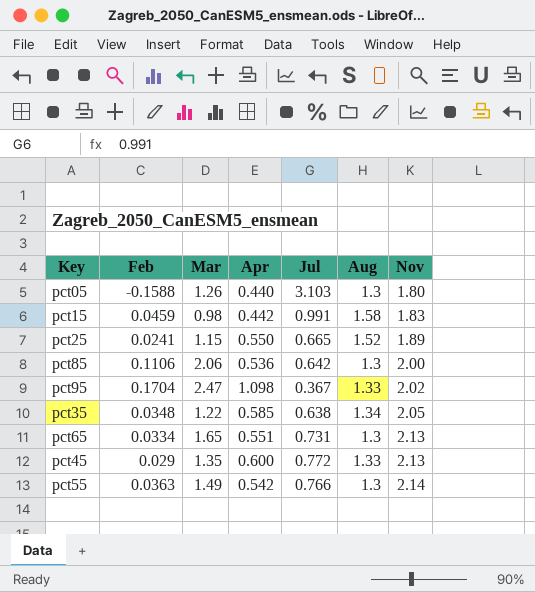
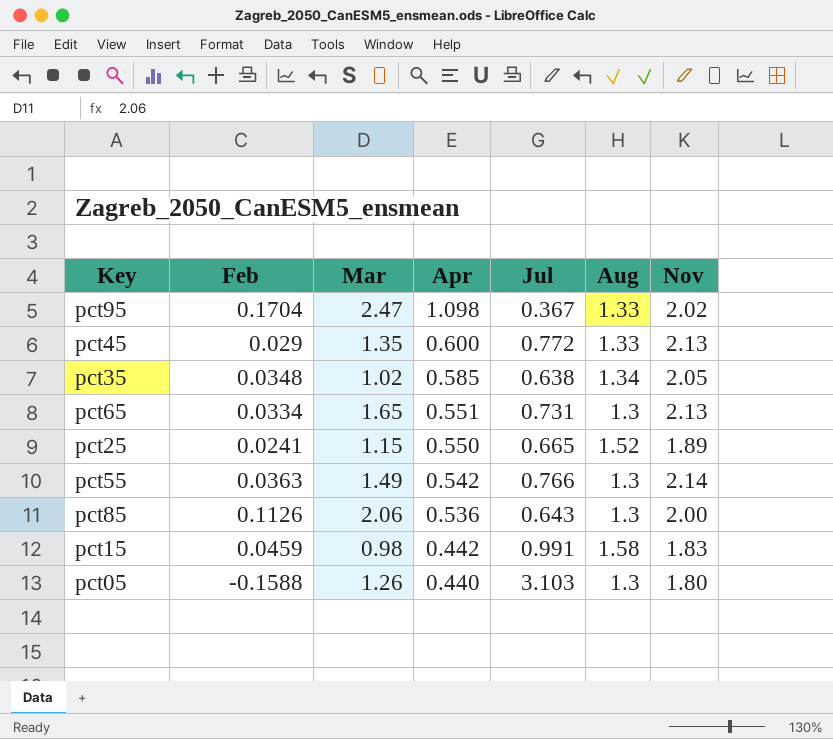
row order: Nov ascending -> Apr descending
pct35 | Mar: 1.22 -> 1.02
pct85 | Feb: 0.1106 -> 0.1126
pct85 | Jul: 0.642 -> 0.643

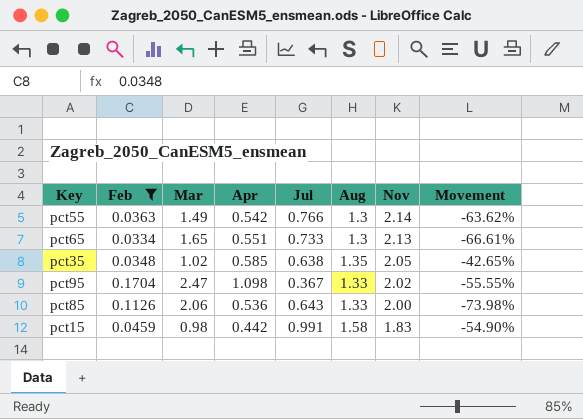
filter: none -> Feb >= 0.0334
row order: Apr descending -> Nov descending
column Movement | formula: none -> ([Apr] - [Mar]) / [Mar]
pct65 | Jul: 0.731 -> 0.733
pct35 | Aug: 1.34 -> 1.35
pct85 | Aug: 1.3 -> 1.33

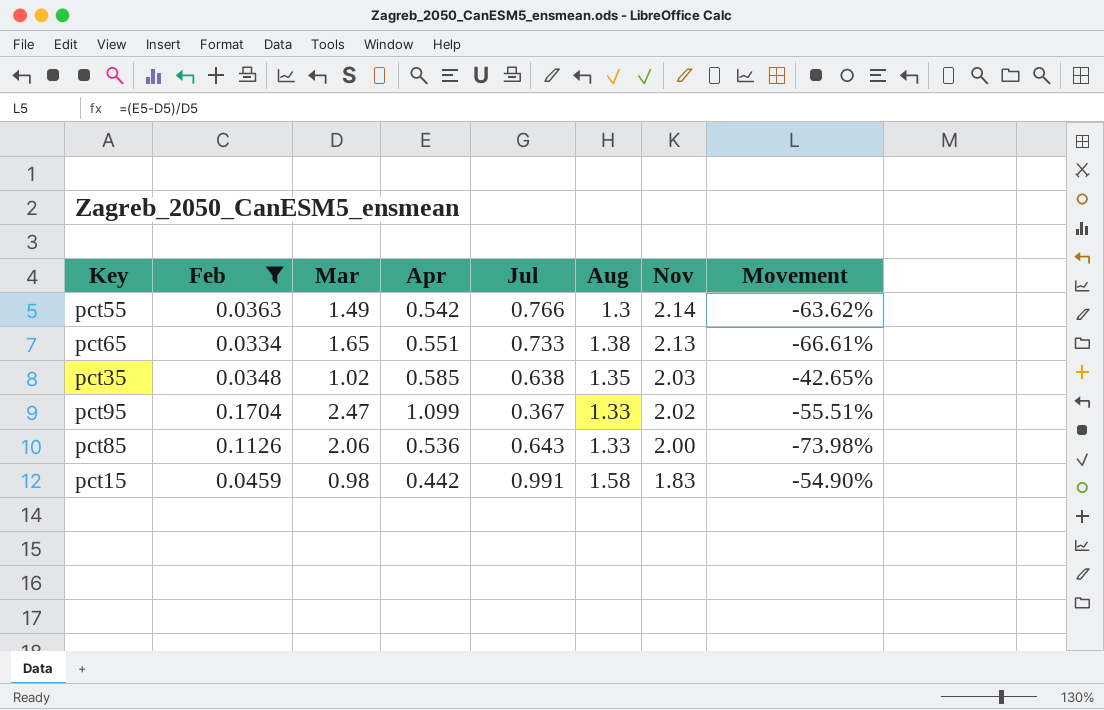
pct65 | Aug: 1.3 -> 1.38
pct35 | Nov: 2.05 -> 2.03
pct95 | Apr: 1.098 -> 1.099
pct95 | Movement: -55.55% -> -55.51%

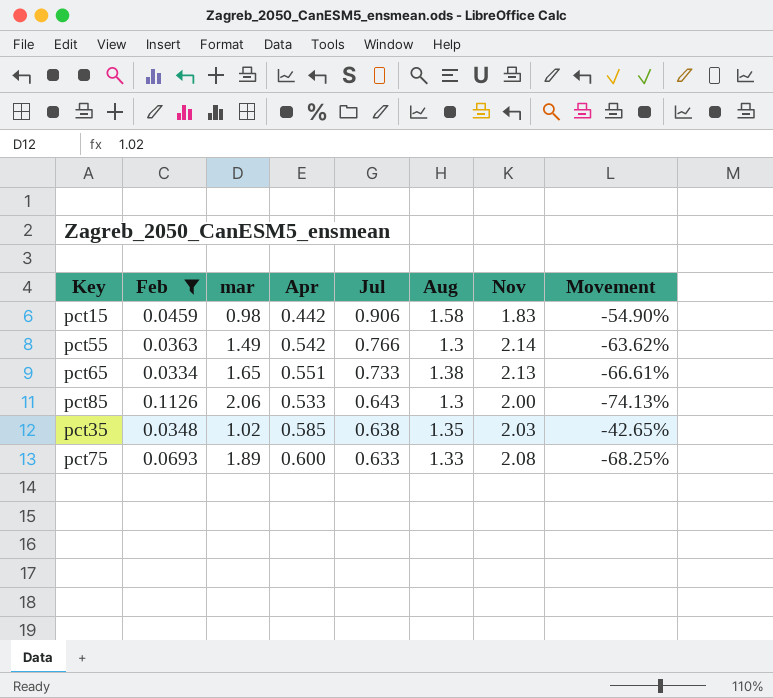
row order: Nov descending -> Jul descending
column name: Mar -> mar
row pct95: 0.1704 | 2.47 | 1.099 | 0.367 | 1.33 | 2.02 | -55.51% -> none
pct15 | Jul: 0.991 -> 0.906
pct85 | Apr: 0.536 -> 0.533
pct85 | Aug: 1.33 -> 1.3
pct85 | Movement: -73.98% -> -74.13%
row pct75: none -> 0.0693 | 1.89 | 0.600 | 0.633 | 1.33 | 2.08 | -68.25%

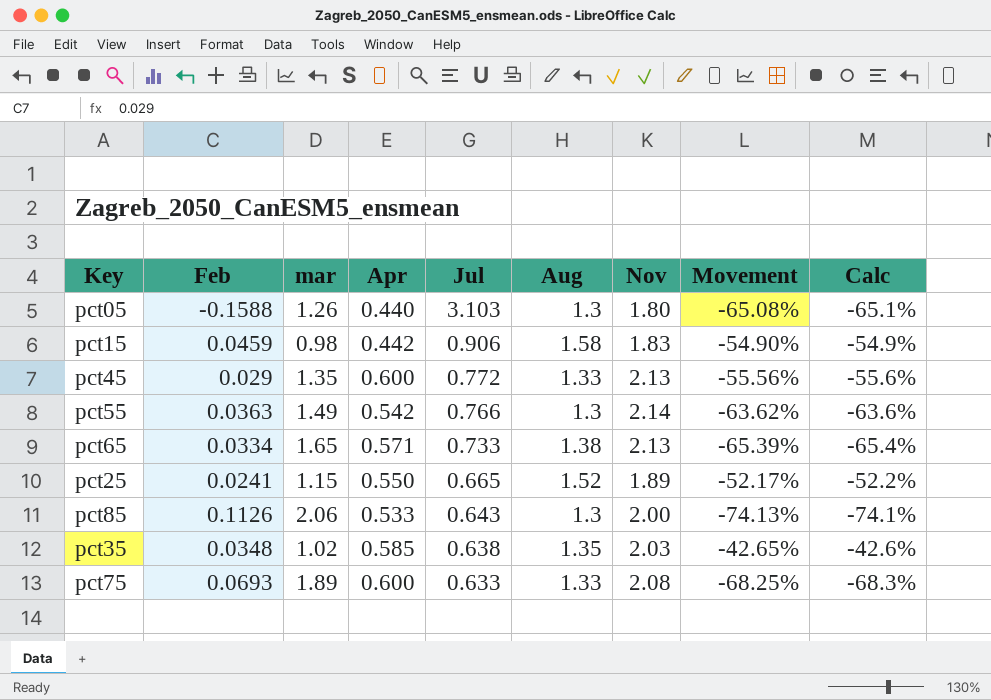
filter: Feb >= 0.0334 -> none
column Calc | formula: none -> ([Apr] - [mar]) / [mar]
pct65 | Apr: 0.551 -> 0.571
pct65 | Movement: -66.61% -> -65.39%

